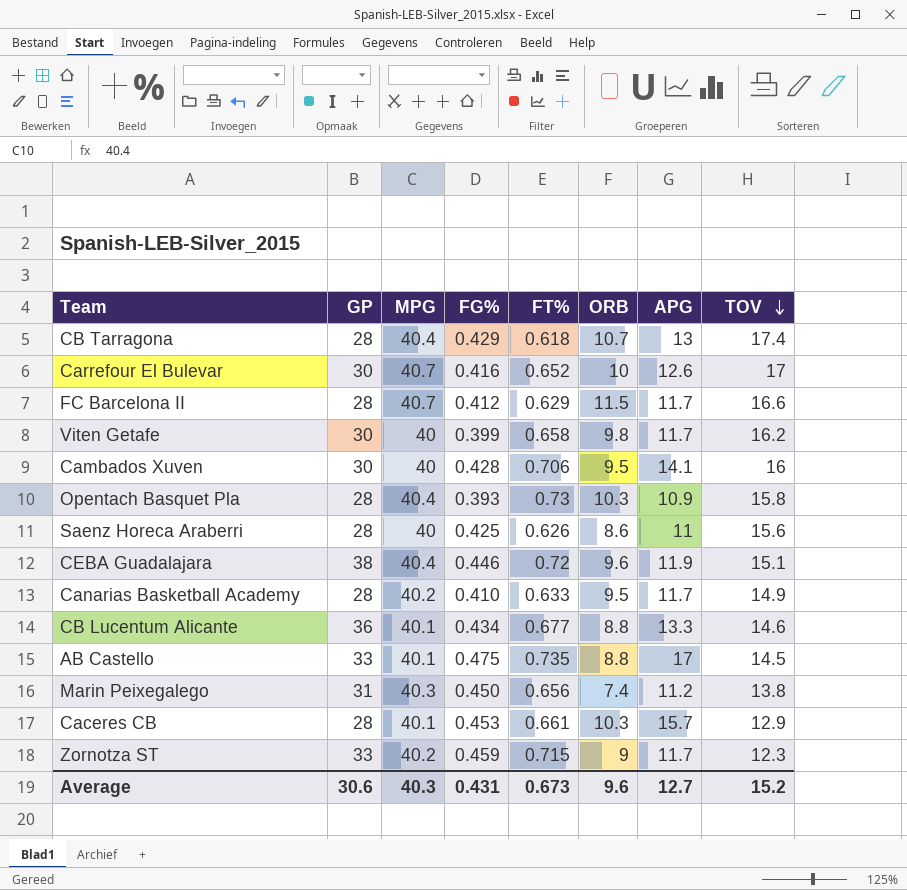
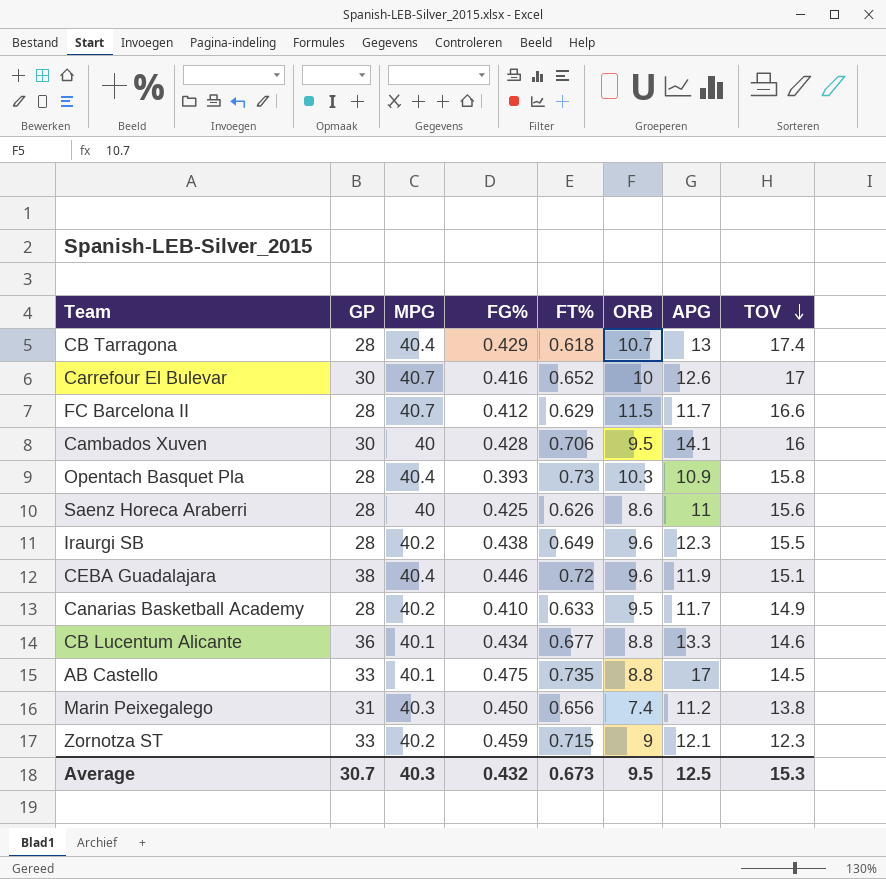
row Viten Getafe: 30 | 40 | 0.399 | 0.658 | 9.8 | 11.7 | 16.2 -> none
row Caceres CB: 28 | 40.1 | 0.453 | 0.661 | 10.3 | 15.7 | 12.9 -> none
row Iraurgi SB: none -> 28 | 40.2 | 0.438 | 0.649 | 9.6 | 12.3 | 15.5
Zornotza ST | APG: 11.7 -> 12.1
Average | GP: 30.6 -> 30.7
Average | FG%: 0.431 -> 0.432
Average | ORB: 9.6 -> 9.5
Average | APG: 12.7 -> 12.5
Average | TOV: 15.2 -> 15.3

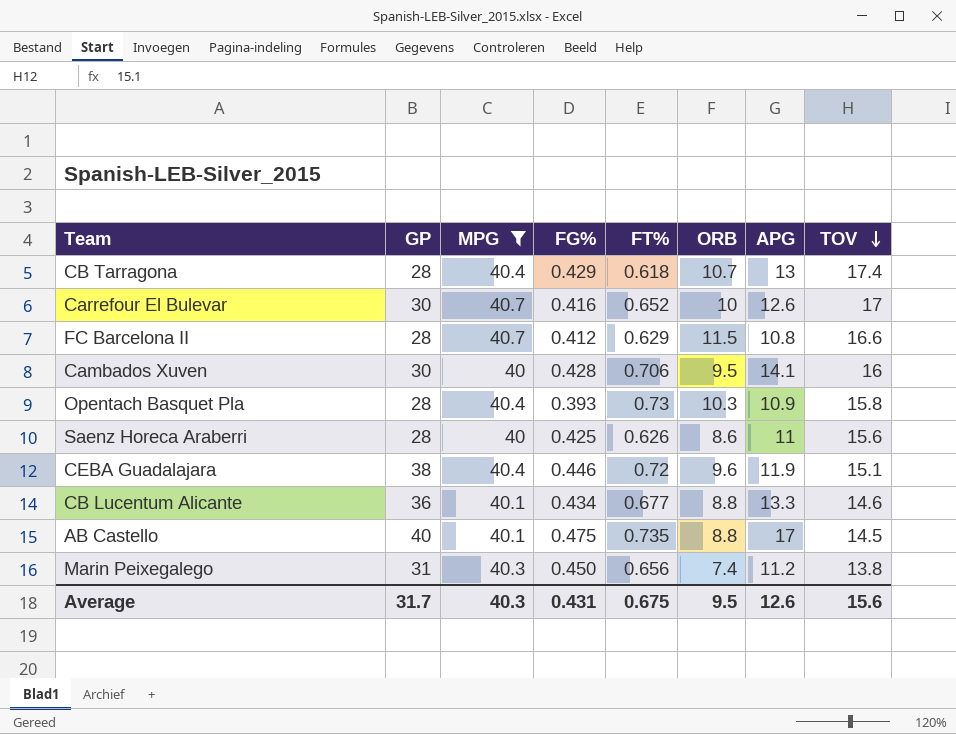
filter: none -> MPG != 40.2
FC Barcelona II | APG: 11.7 -> 10.8
AB Castello | GP: 33 -> 40
Average | GP: 30.7 -> 31.7
Average | FG%: 0.432 -> 0.431
Average | FT%: 0.673 -> 0.675
Average | APG: 12.5 -> 12.6
Average | TOV: 15.3 -> 15.6

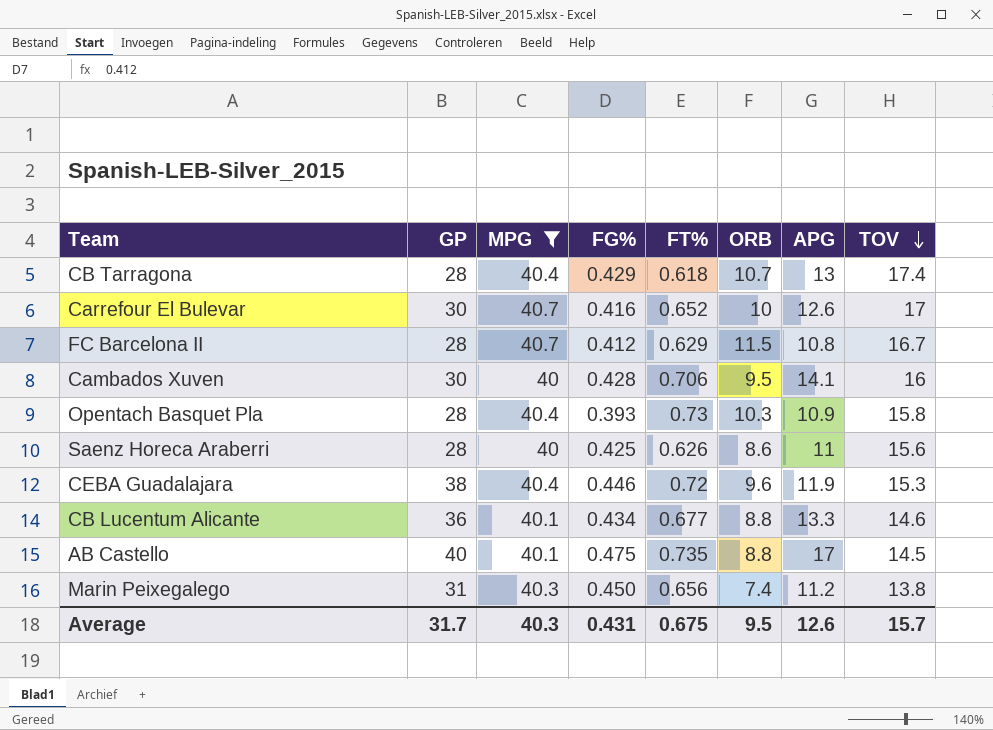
FC Barcelona II | TOV: 16.6 -> 16.7
CEBA Guadalajara | TOV: 15.1 -> 15.3
Average | TOV: 15.6 -> 15.7

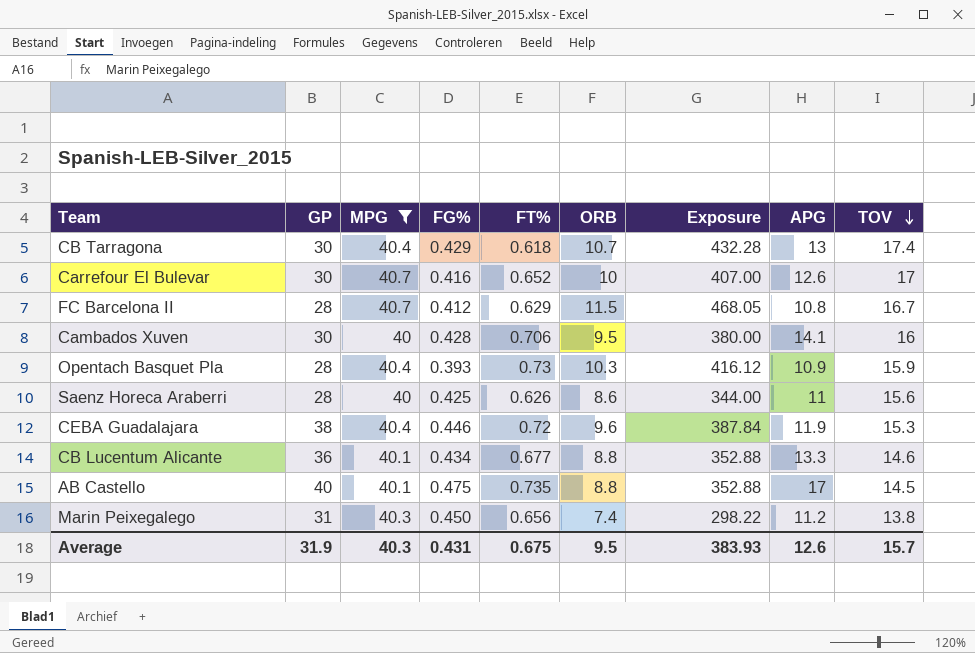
column Exposure | formula: none -> [MPG] * [ORB]
CB Tarragona | GP: 28 -> 30
Opentach Basquet Pla | TOV: 15.8 -> 15.9
Average | GP: 31.7 -> 31.9

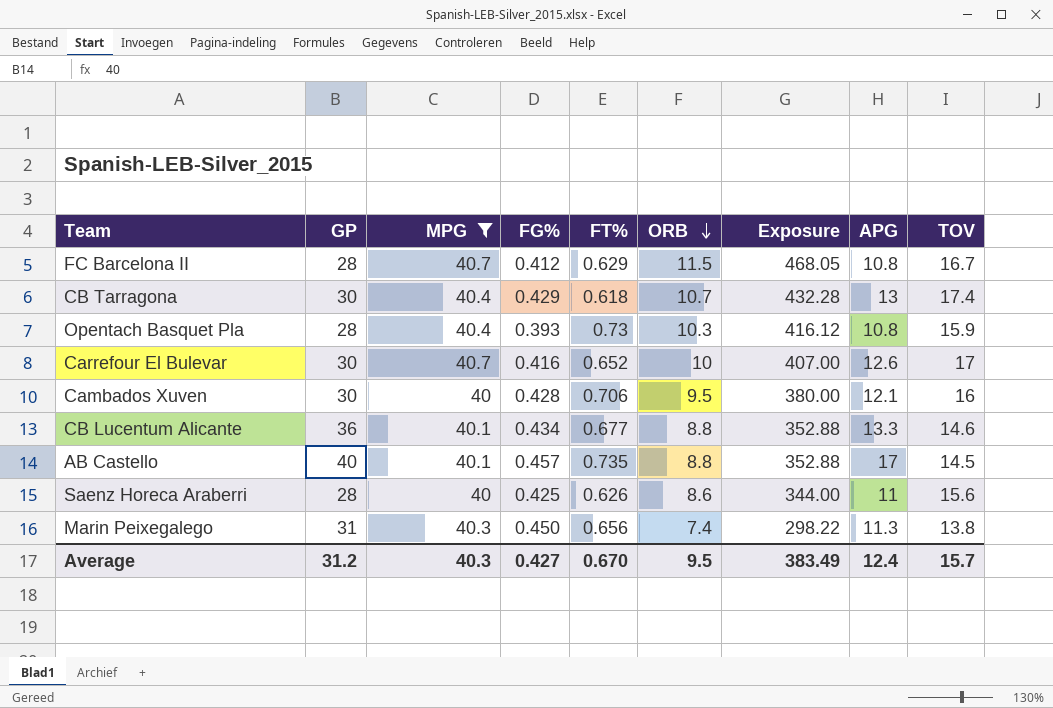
row order: TOV descending -> ORB descending
row CEBA Guadalajara: 38 | 40.4 | 0.446 | 0.72 | 9.6 | 387.84 | 11.9 | 15.3 -> none
Opentach Basquet Pla | APG: 10.9 -> 10.8
Cambados Xuven | APG: 14.1 -> 12.1
AB Castello | FG%: 0.475 -> 0.457
Marin Peixegalego | APG: 11.2 -> 11.3
Average | GP: 31.9 -> 31.2
Average | FG%: 0.431 -> 0.427
Average | FT%: 0.675 -> 0.670
Average | Exposure: 383.93 -> 383.49
Average | APG: 12.6 -> 12.4

